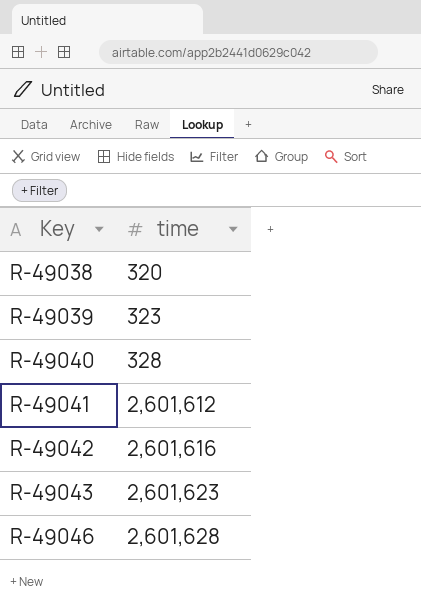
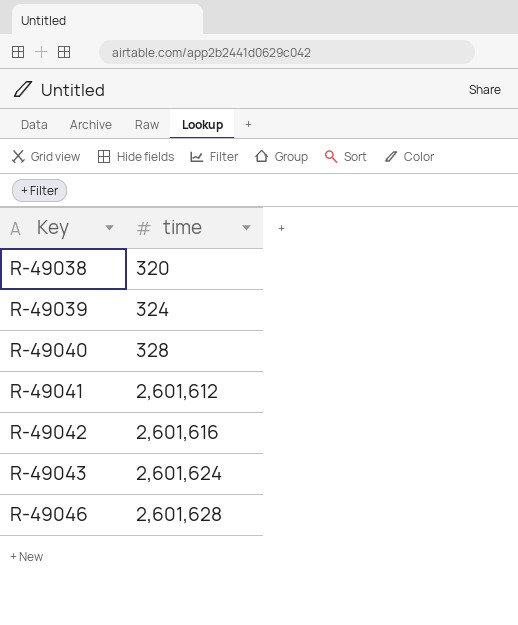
R-49039 | time: 323 -> 324
R-49043 | time: 2,601,623 -> 2,601,624

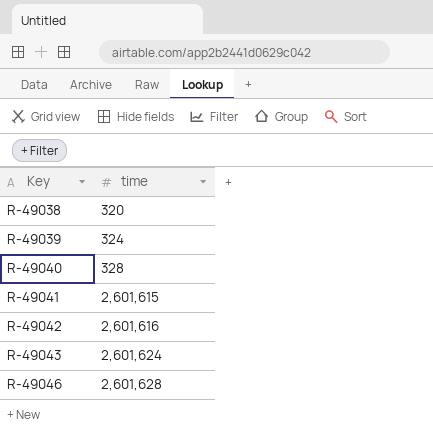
R-49041 | time: 2,601,612 -> 2,601,615

